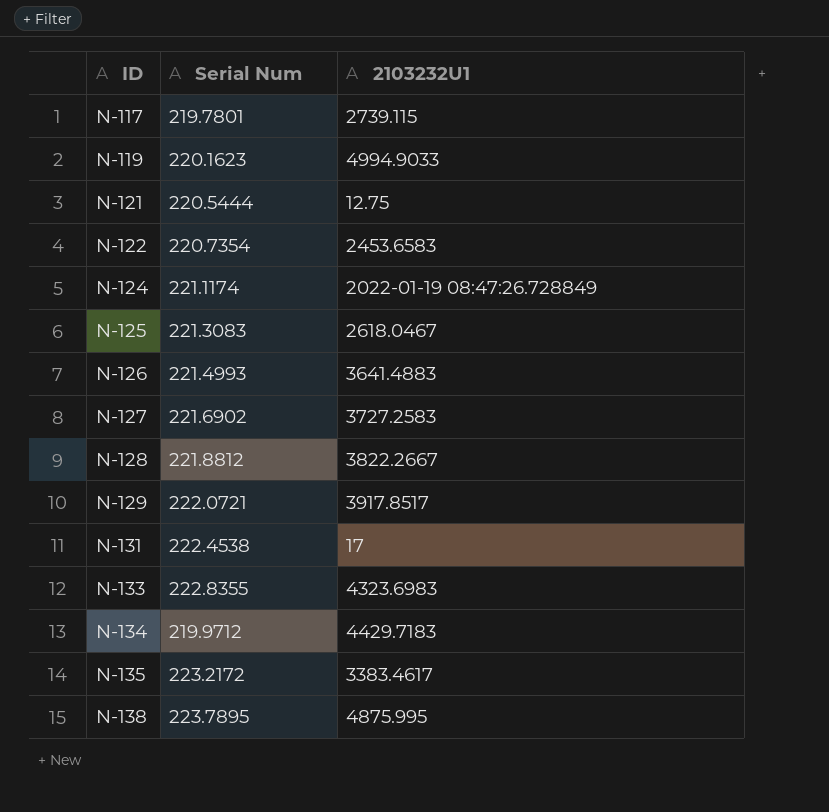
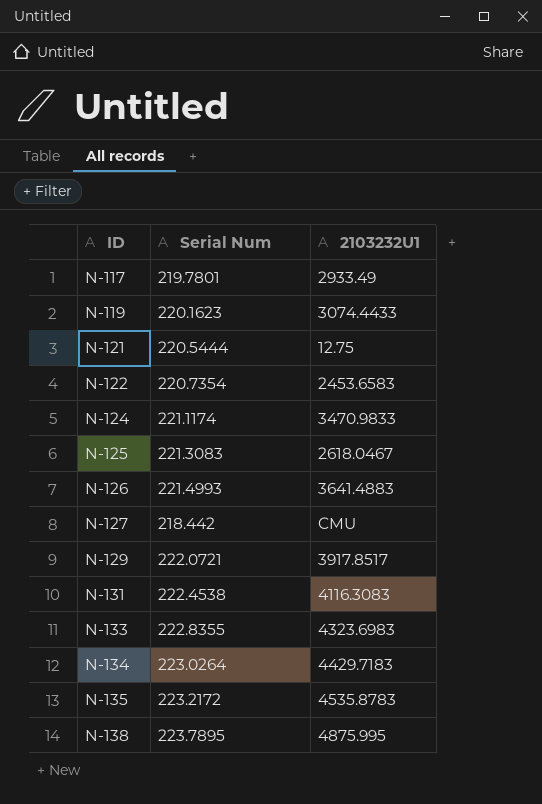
row N-128: 221.8812 | 3822.2667 -> none
N-117 | 2103232U1: 2739.115 -> 2933.49
N-119 | 2103232U1: 4994.9033 -> 3074.4433
N-124 | 2103232U1: 2022-01-19 08:47:26.728849 -> 3470.9833
N-127 | Serial Num: 221.6902 -> 218.442
N-127 | 2103232U1: 3727.2583 -> CMU
N-131 | 2103232U1: 17 -> 4116.3083
N-134 | Serial Num: 219.9712 -> 223.0264
N-135 | 2103232U1: 3383.4617 -> 4535.8783

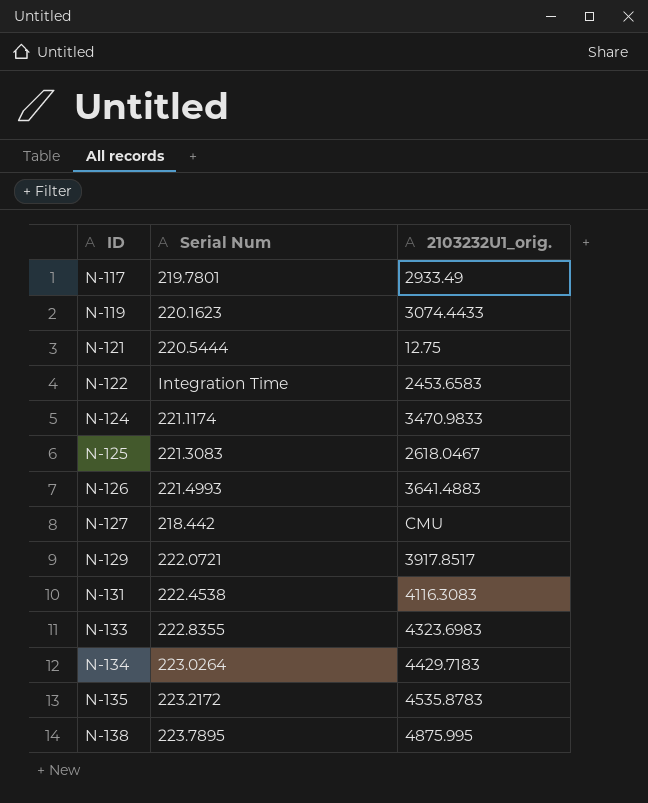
column name: 2103232U1 -> 2103232U1_orig.
N-122 | Serial Num: 220.7354 -> Integration Time

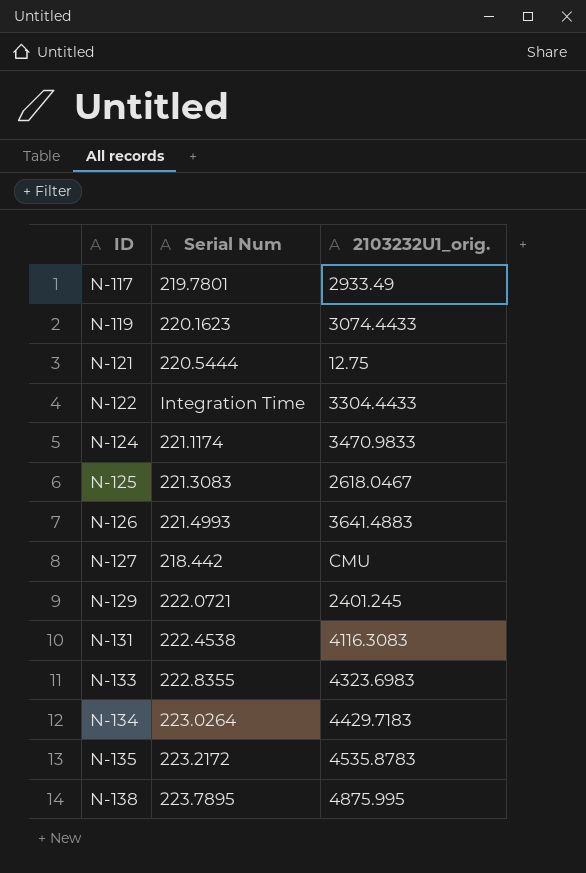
N-122 | 2103232U1_orig.: 2453.6583 -> 3304.4433
N-129 | 2103232U1_orig.: 3917.8517 -> 2401.245

